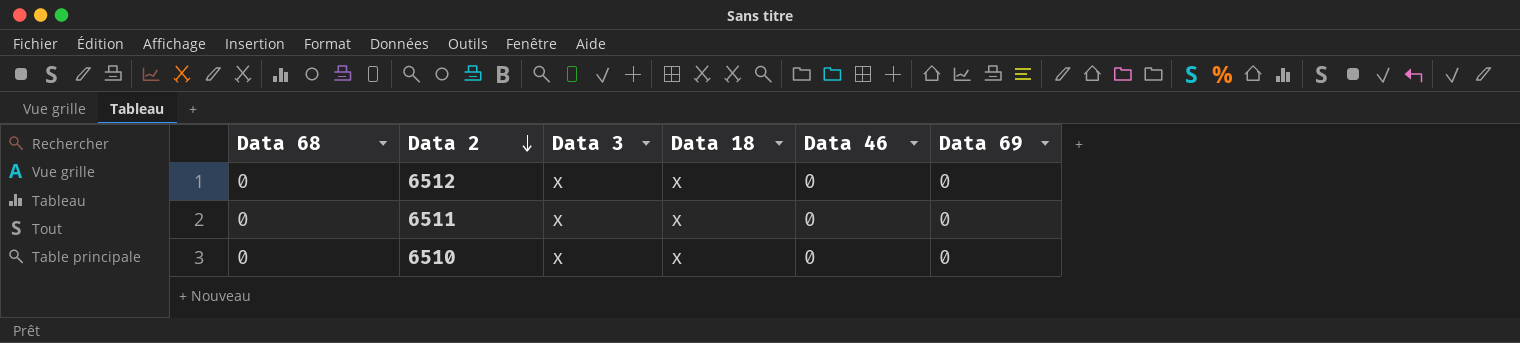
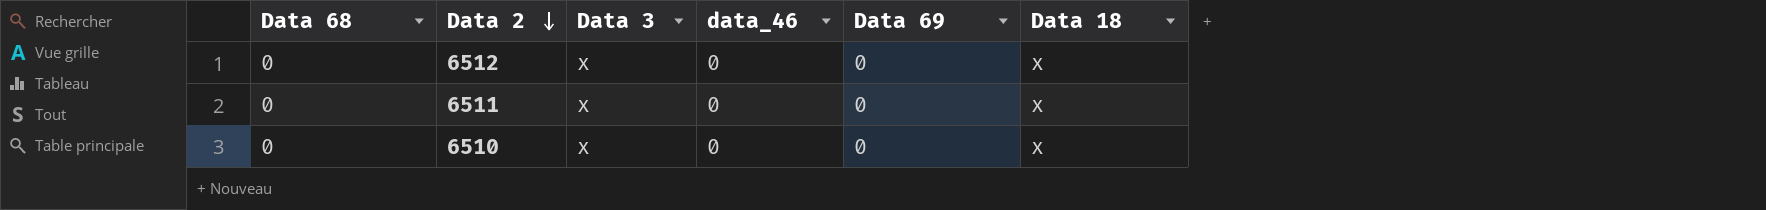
column name: Data 46 -> data_46
column Data 18 | position: 4 -> 6

